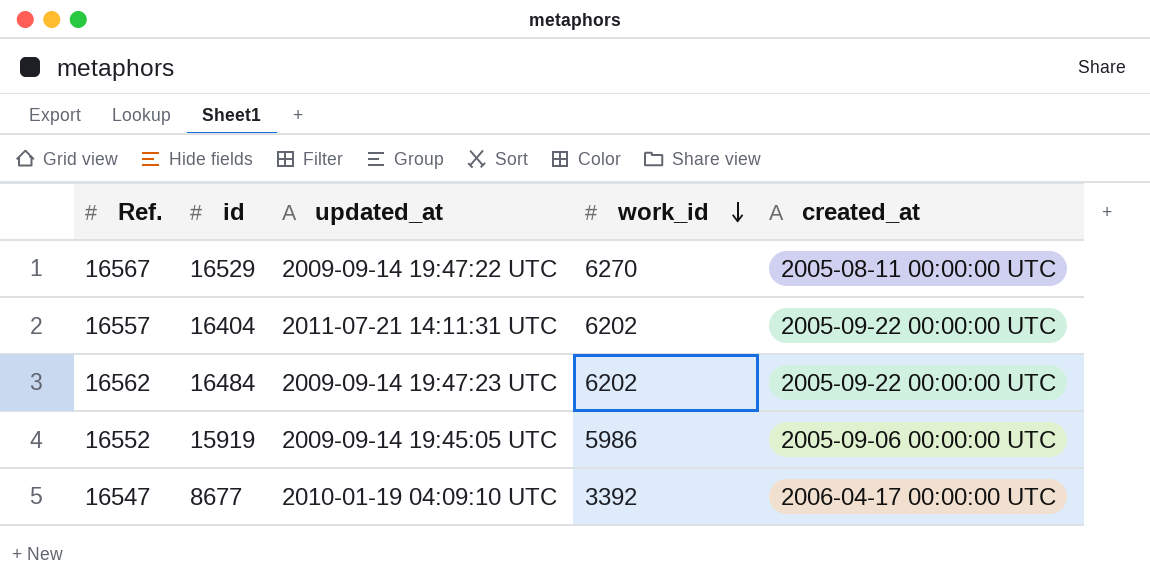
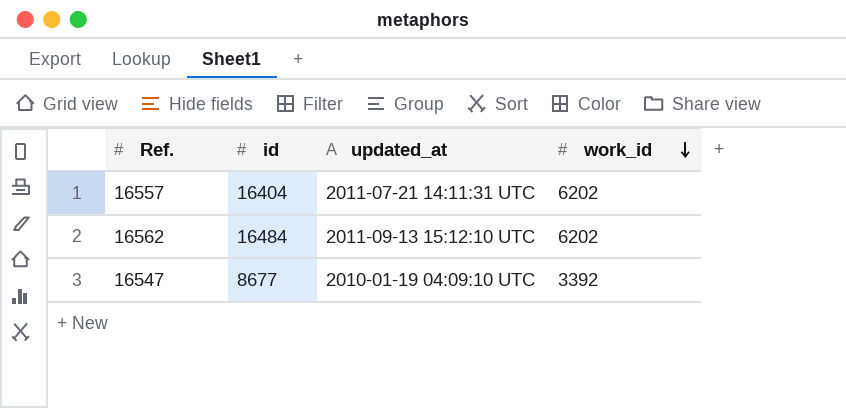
column created_at | position: 5 -> none
row 16567: 16529 | 2009-09-14 19:47:22 UTC | 6270 | 2005-08-11 00:00:00 UTC -> none
row 16552: 15919 | 2009-09-14 19:45:05 UTC | 5986 | 2005-09-06 00:00:00 UTC -> none
16562 | updated_at: 2009-09-14 19:47:23 UTC -> 2011-09-13 15:12:10 UTC

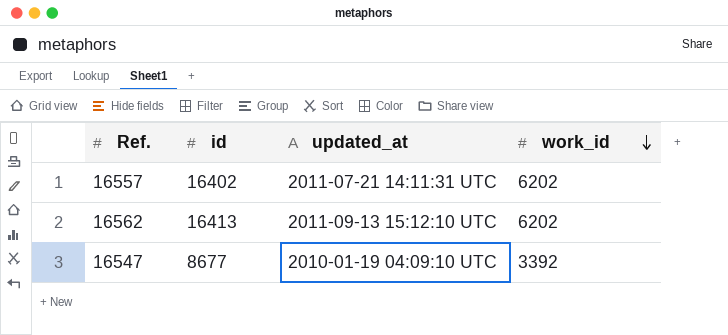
16557 | id: 16404 -> 16402
16562 | id: 16484 -> 16413

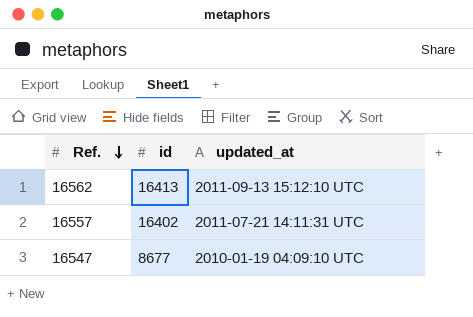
row order: work_id descending -> Ref. descending
column work_id | position: 4 -> none

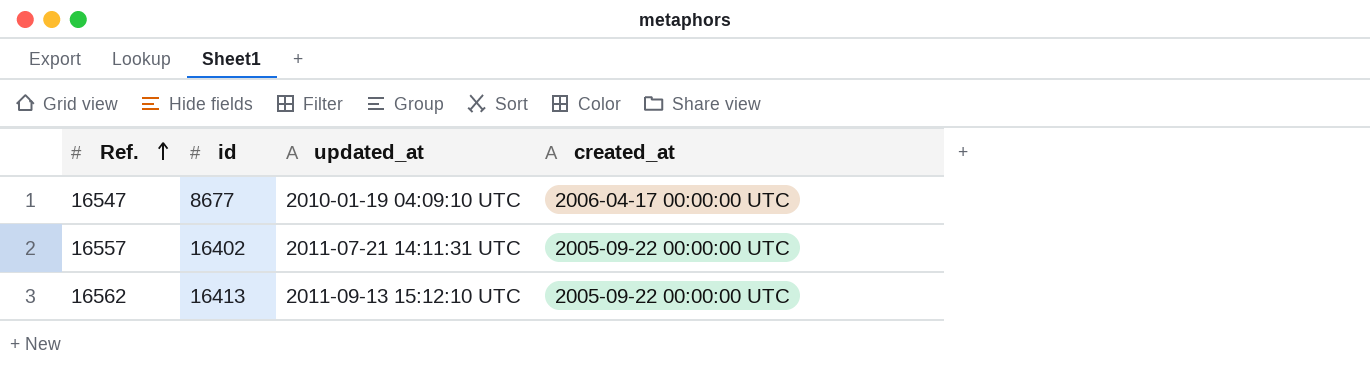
row order: Ref. descending -> Ref. ascending
column created_at | position: none -> 4

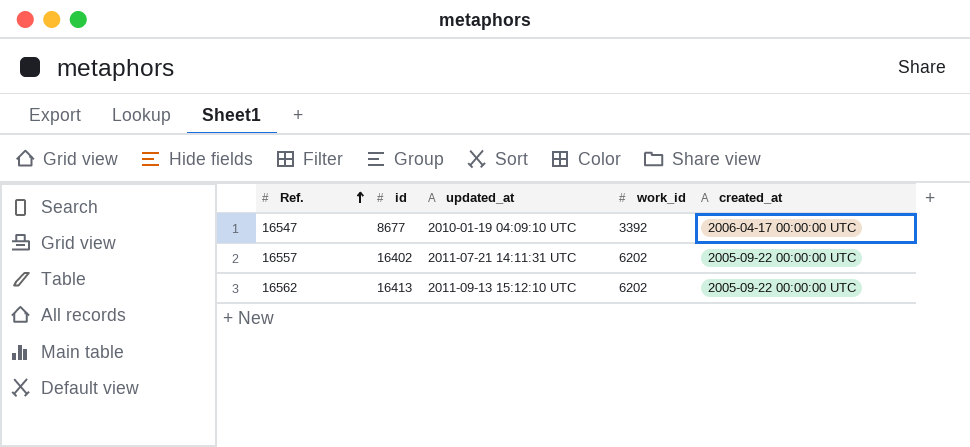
column work_id | position: none -> 4

